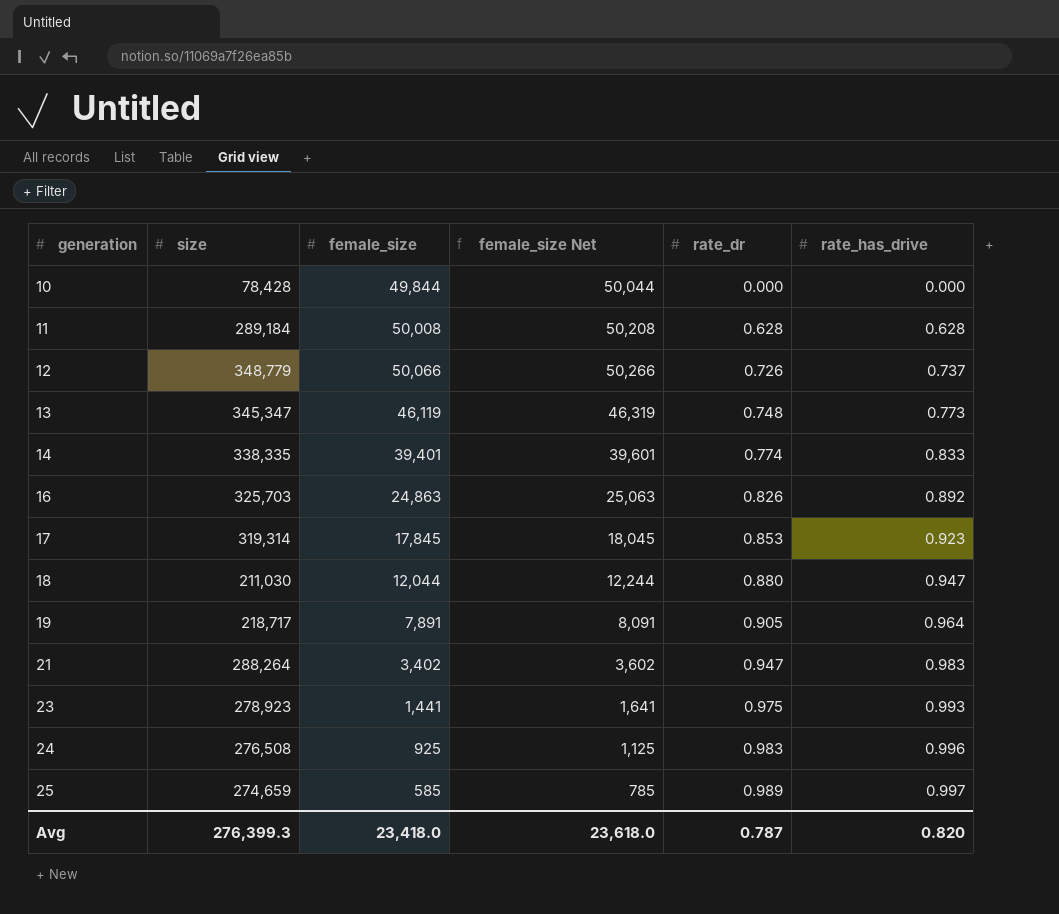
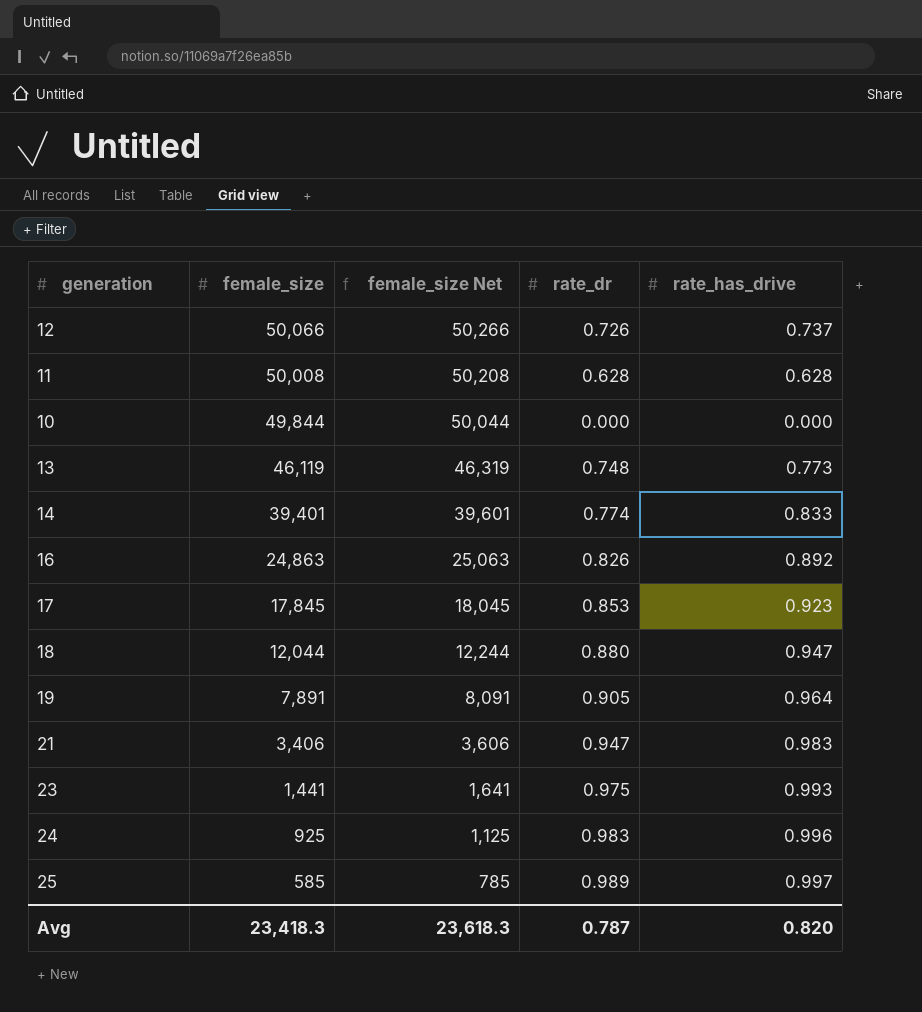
row order: generation ascending -> female_size descending
column size | position: 2 -> none
21 | female_size: 3,402 -> 3,406
21 | female_size Net: 3,602 -> 3,606
Avg | female_size: 23,418.0 -> 23,418.3
Avg | female_size Net: 23,618.0 -> 23,618.3

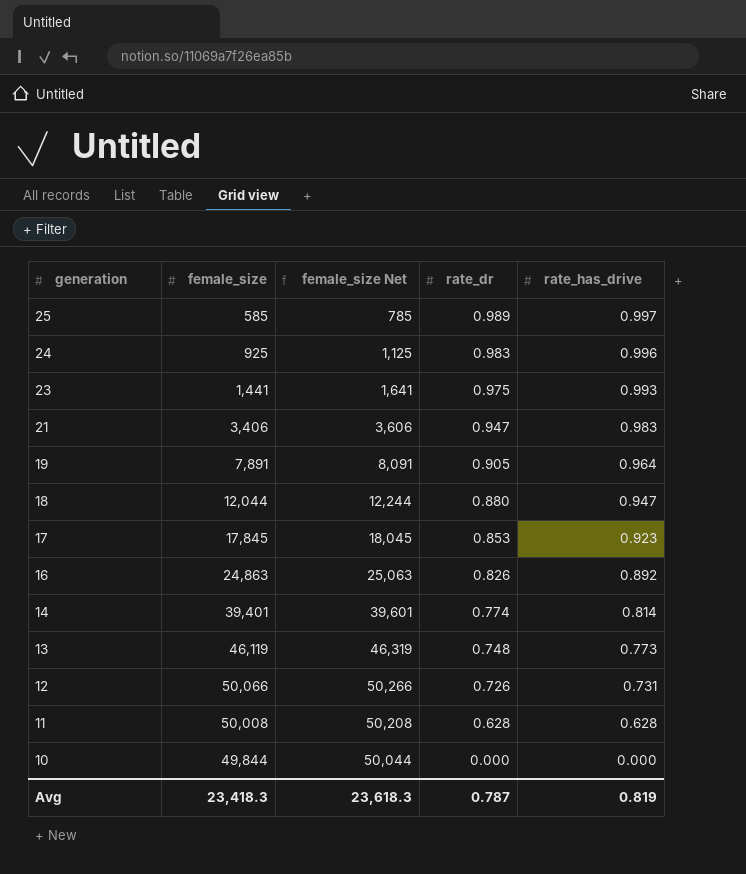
row order: female_size descending -> generation descending
14 | rate_has_drive: 0.833 -> 0.814
12 | rate_has_drive: 0.737 -> 0.731
Avg | rate_has_drive: 0.820 -> 0.819

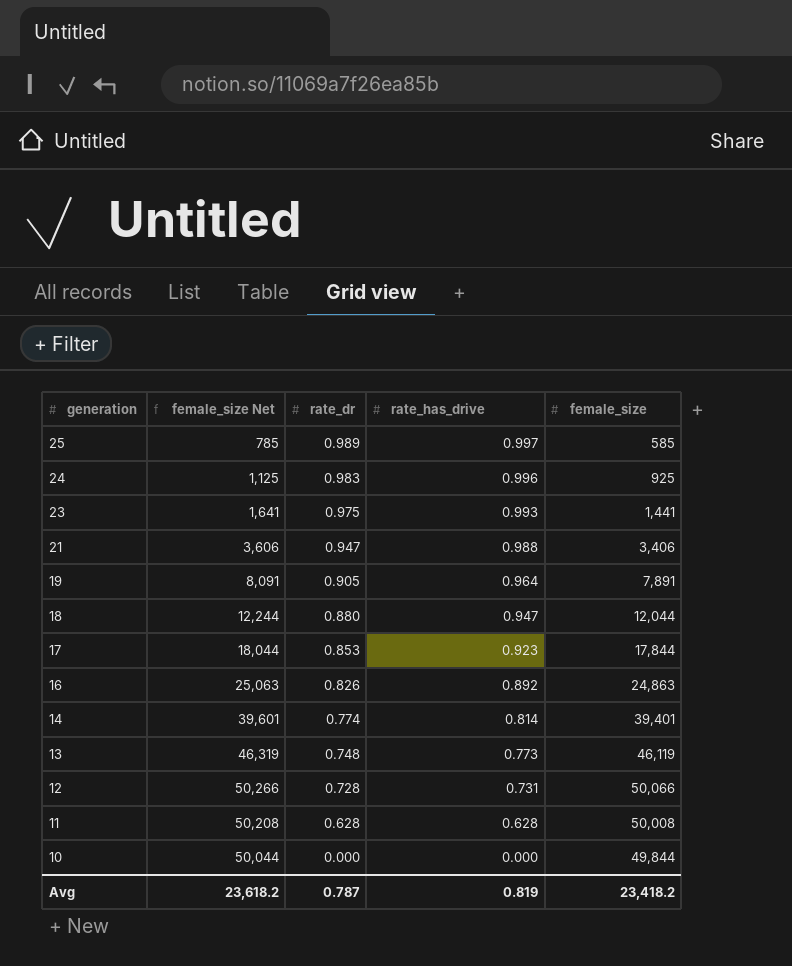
column female_size | position: 2 -> 5
21 | rate_has_drive: 0.983 -> 0.988
17 | female_size Net: 18,045 -> 18,044
17 | female_size: 17,845 -> 17,844
12 | rate_dr: 0.726 -> 0.728
Avg | female_size Net: 23,618.3 -> 23,618.2
Avg | female_size: 23,418.3 -> 23,418.2

